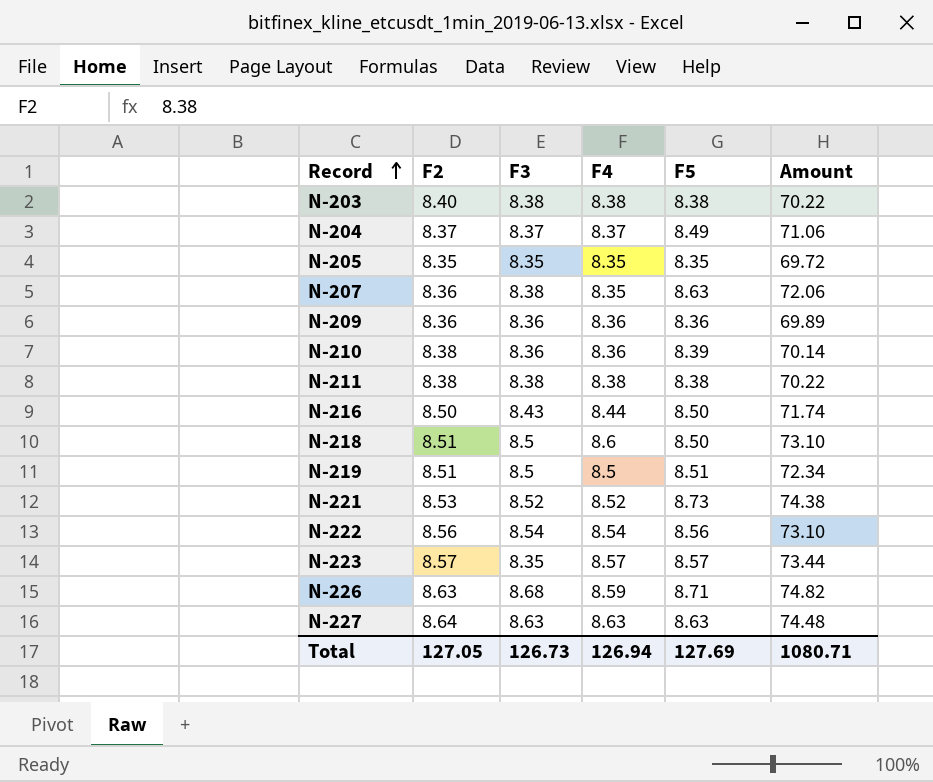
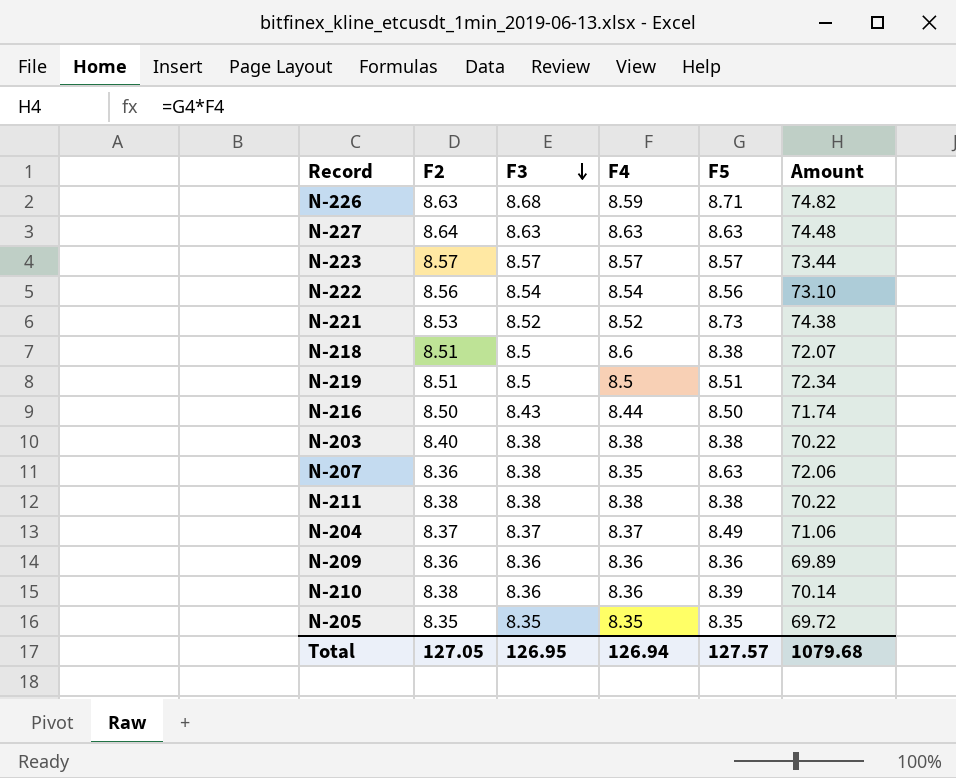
row order: Record ascending -> F3 descending
N-223 | F3: 8.35 -> 8.57
N-218 | F5: 8.50 -> 8.38
N-218 | Amount: 73.10 -> 72.07
Total | F3: 126.73 -> 126.95
Total | F5: 127.69 -> 127.57
Total | Amount: 1080.71 -> 1079.68

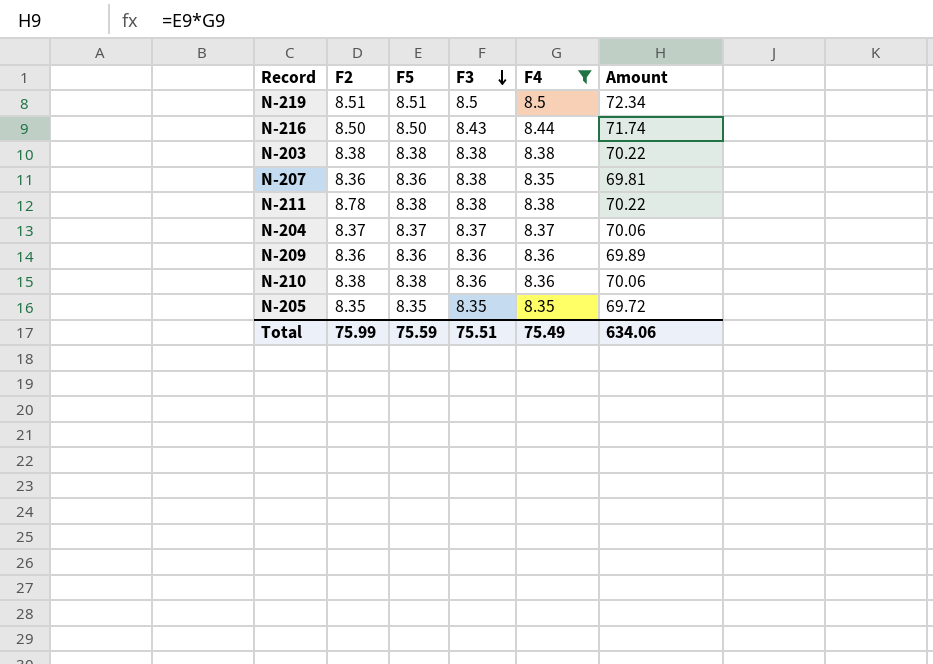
filter: none -> F4 <= 8.5
column F5 | position: 5 -> 3
N-203 | F2: 8.40 -> 8.38
N-207 | F5: 8.63 -> 8.36
N-207 | Amount: 72.06 -> 69.81
N-211 | F2: 8.38 -> 8.78
N-204 | F5: 8.49 -> 8.37
N-204 | Amount: 71.06 -> 70.06
N-210 | F5: 8.39 -> 8.38
N-210 | Amount: 70.14 -> 70.06
Total | F2: 127.05 -> 75.99
Total | F5: 127.57 -> 75.59
Total | F3: 126.95 -> 75.51
Total | F4: 126.94 -> 75.49
Total | Amount: 1079.68 -> 634.06

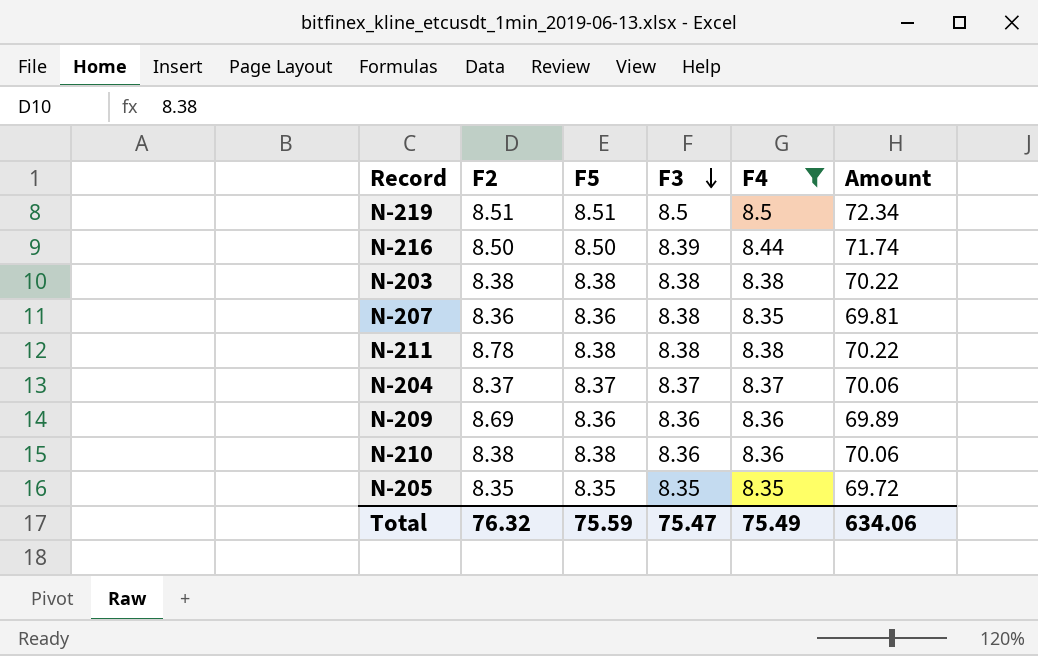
N-216 | F3: 8.43 -> 8.39
N-209 | F2: 8.36 -> 8.69
Total | F2: 75.99 -> 76.32
Total | F3: 75.51 -> 75.47

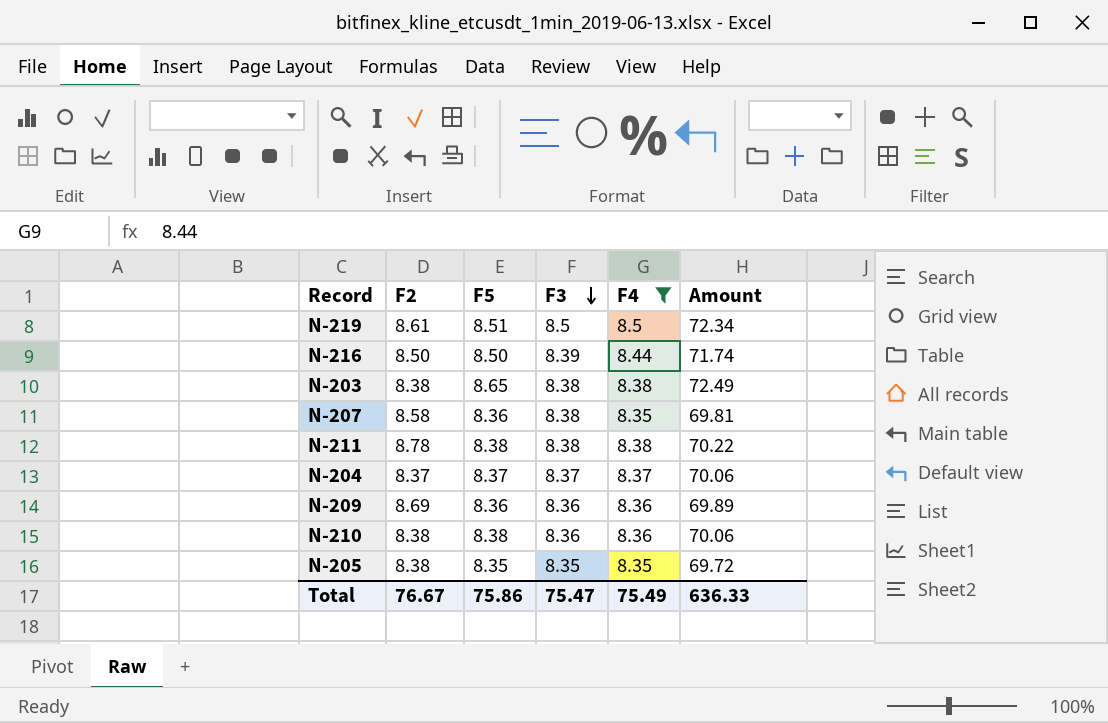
N-219 | F2: 8.51 -> 8.61
N-203 | F5: 8.38 -> 8.65
N-203 | Amount: 70.22 -> 72.49
N-207 | F2: 8.36 -> 8.58
N-205 | F2: 8.35 -> 8.38
Total | F2: 76.32 -> 76.67
Total | F5: 75.59 -> 75.86
Total | Amount: 634.06 -> 636.33

